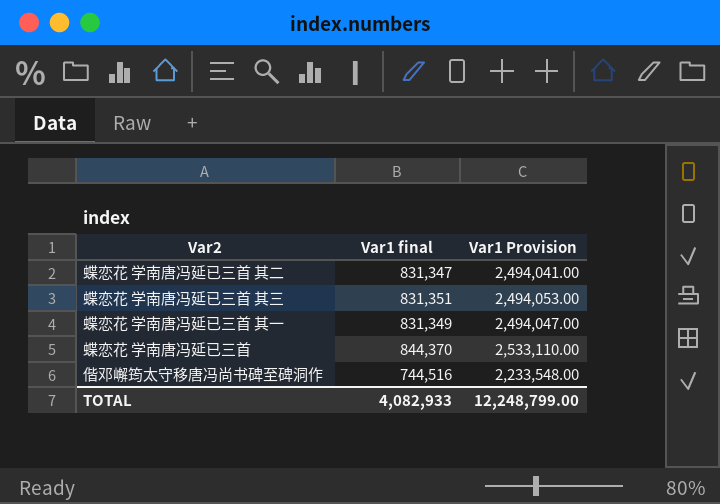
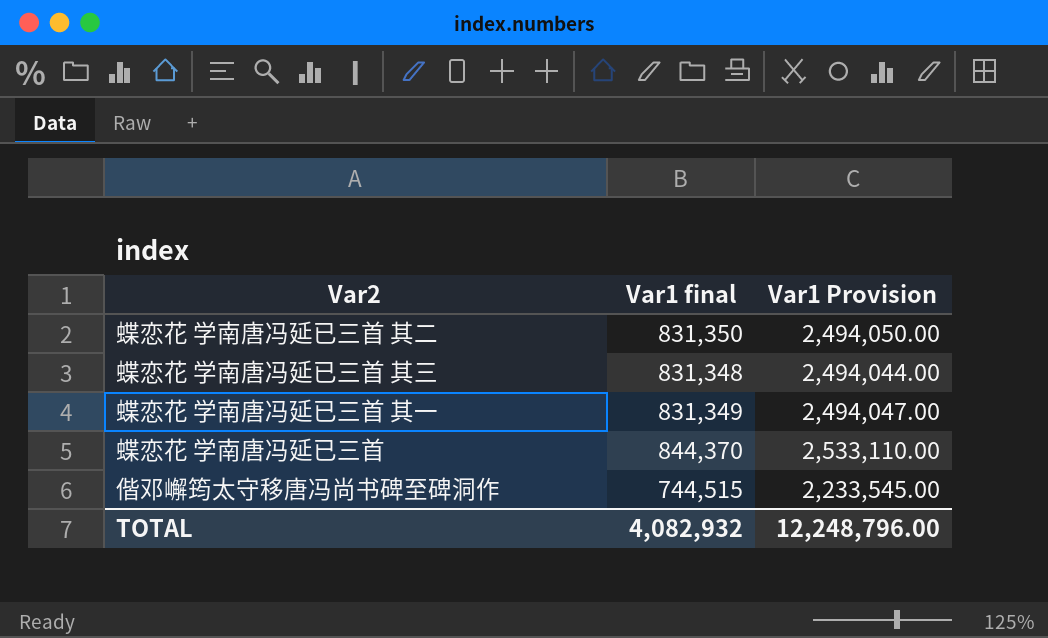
蝶恋花 学南唐冯延已三首 其二 | Var1 final: 831,347 -> 831,350
蝶恋花 学南唐冯延已三首 其二 | Var1 Provision: 2,494,041.00 -> 2,494,050.00
蝶恋花 学南唐冯延已三首 其三 | Var1 final: 831,351 -> 831,348
蝶恋花 学南唐冯延已三首 其三 | Var1 Provision: 2,494,053.00 -> 2,494,044.00
偕邓嶰筠太守移唐冯尚书碑至碑洞作 | Var1 final: 744,516 -> 744,515
偕邓嶰筠太守移唐冯尚书碑至碑洞作 | Var1 Provision: 2,233,548.00 -> 2,233,545.00
TOTAL | Var1 final: 4,082,933 -> 4,082,932
TOTAL | Var1 Provision: 12,248,799.00 -> 12,248,796.00

